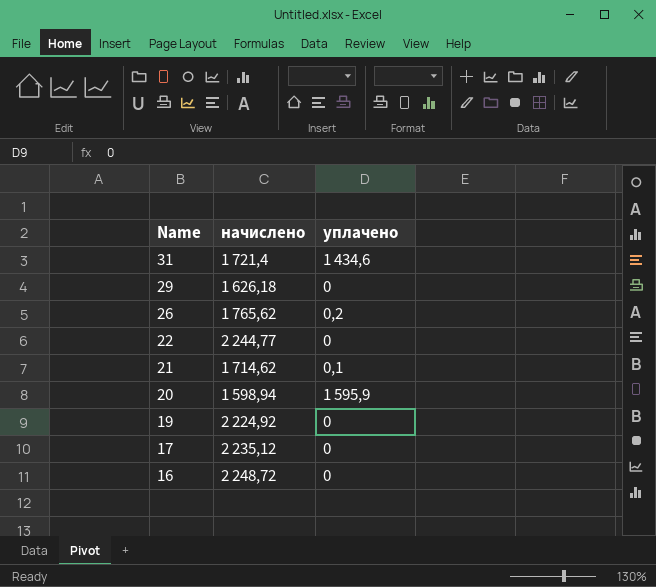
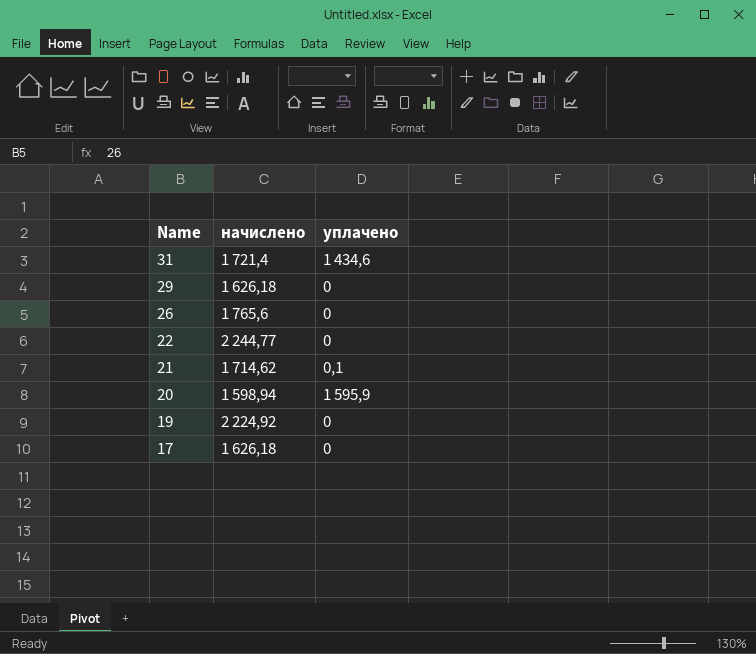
row 16: 2 248,72 | 0 -> none
26 | начислено: 1 765,62 -> 1 765,6
26 | уплачено: 0,2 -> 0
17 | начислено: 2 235,12 -> 1 626,18

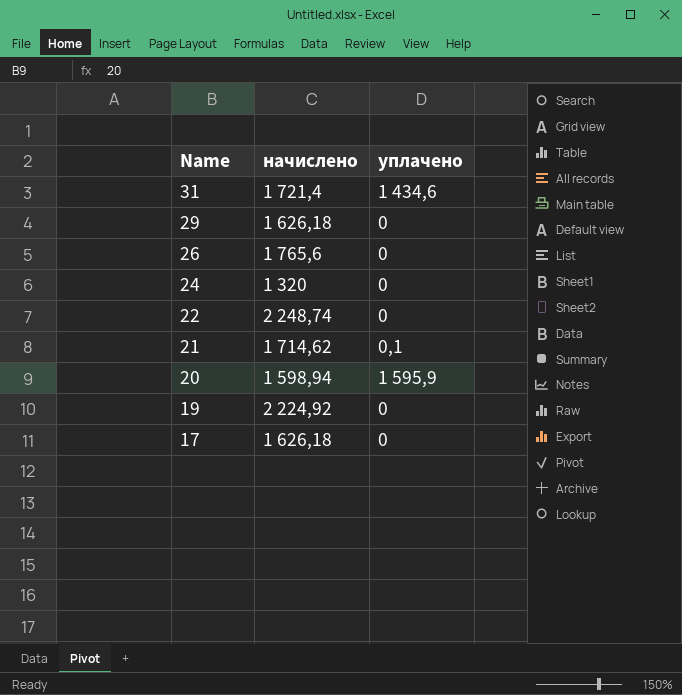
row 24: none -> 1 320 | 0
22 | начислено: 2 244,77 -> 2 248,74

